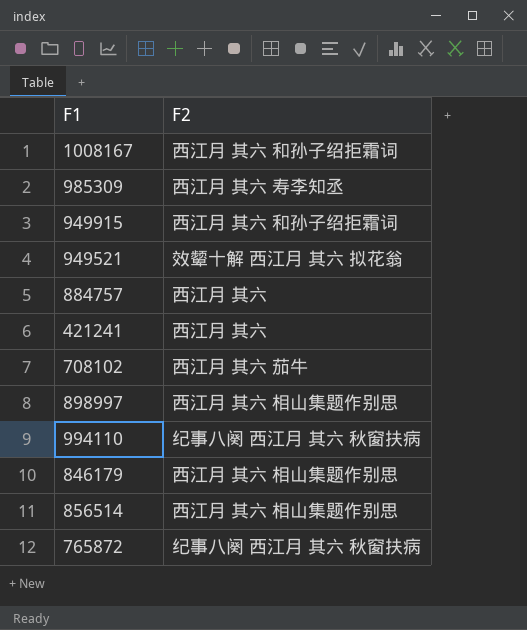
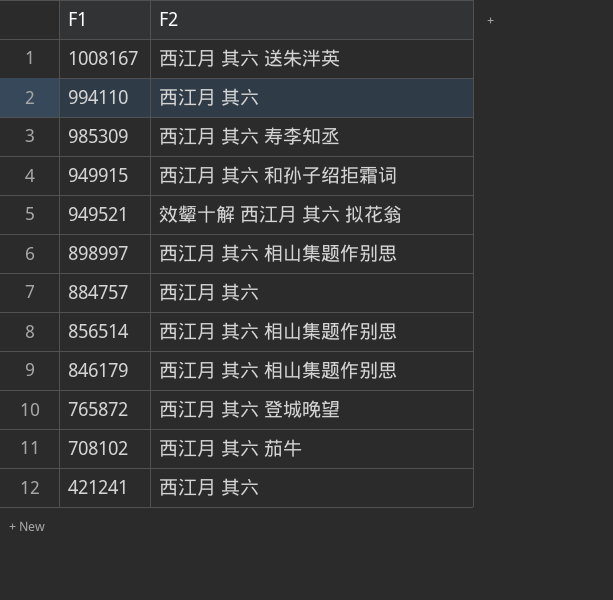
row order: none -> F1 descending
1008167 | F2: 西江月 其六 和孙子绍拒霜词 -> 西江月 其六 送朱泮英
994110 | F2: 纪事八阕 西江月 其六 秋窗扶病 -> 西江月 其六
765872 | F2: 纪事八阕 西江月 其六 秋窗扶病 -> 西江月 其六 登城晚望

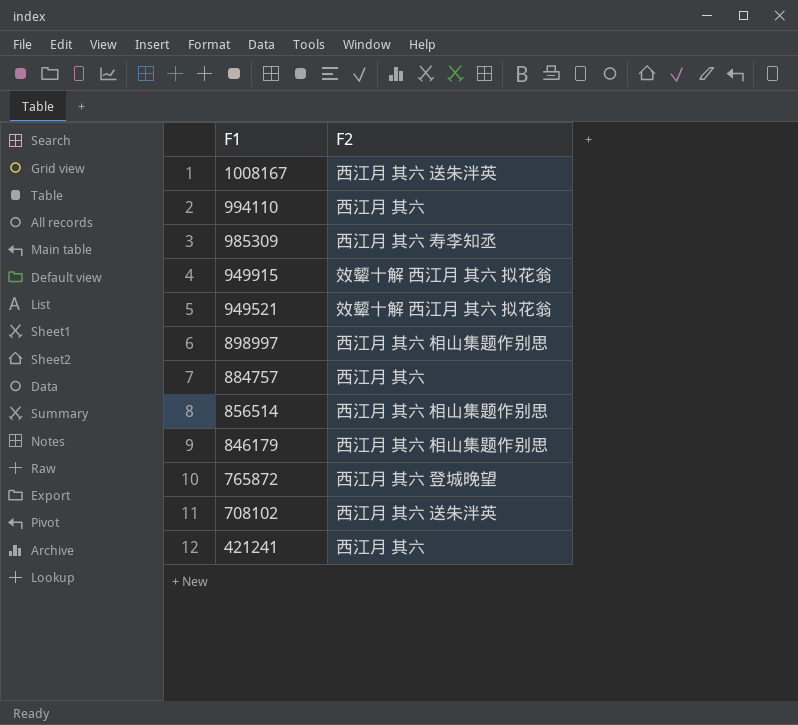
949915 | F2: 西江月 其六 和孙子绍拒霜词 -> 效颦十解 西江月 其六 拟花翁
708102 | F2: 西江月 其六 茄牛 -> 西江月 其六 送朱泮英

